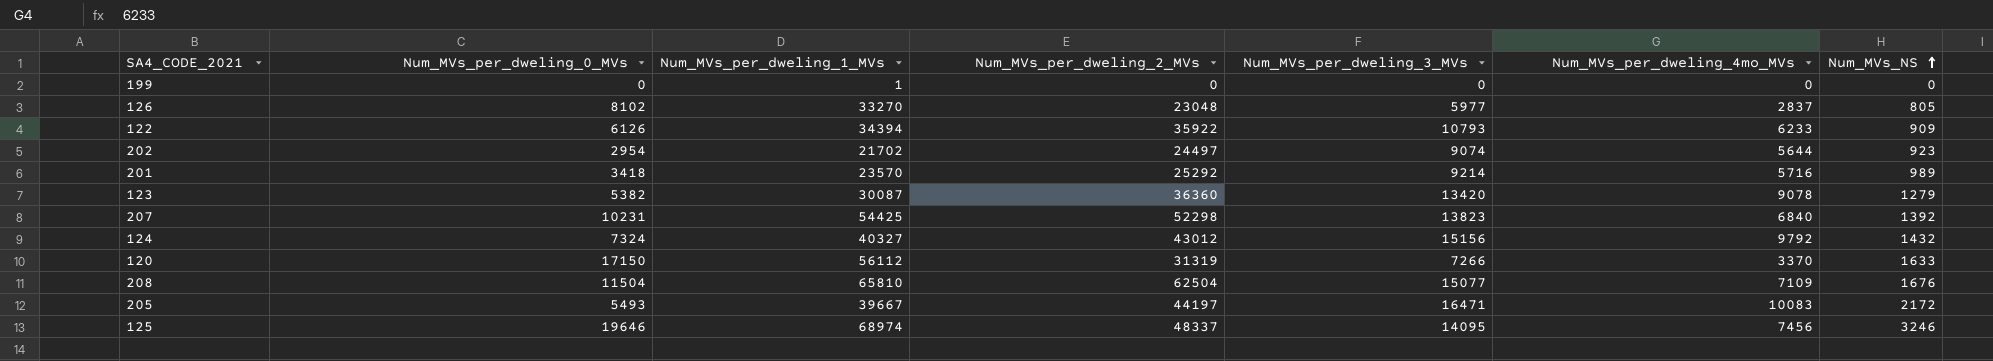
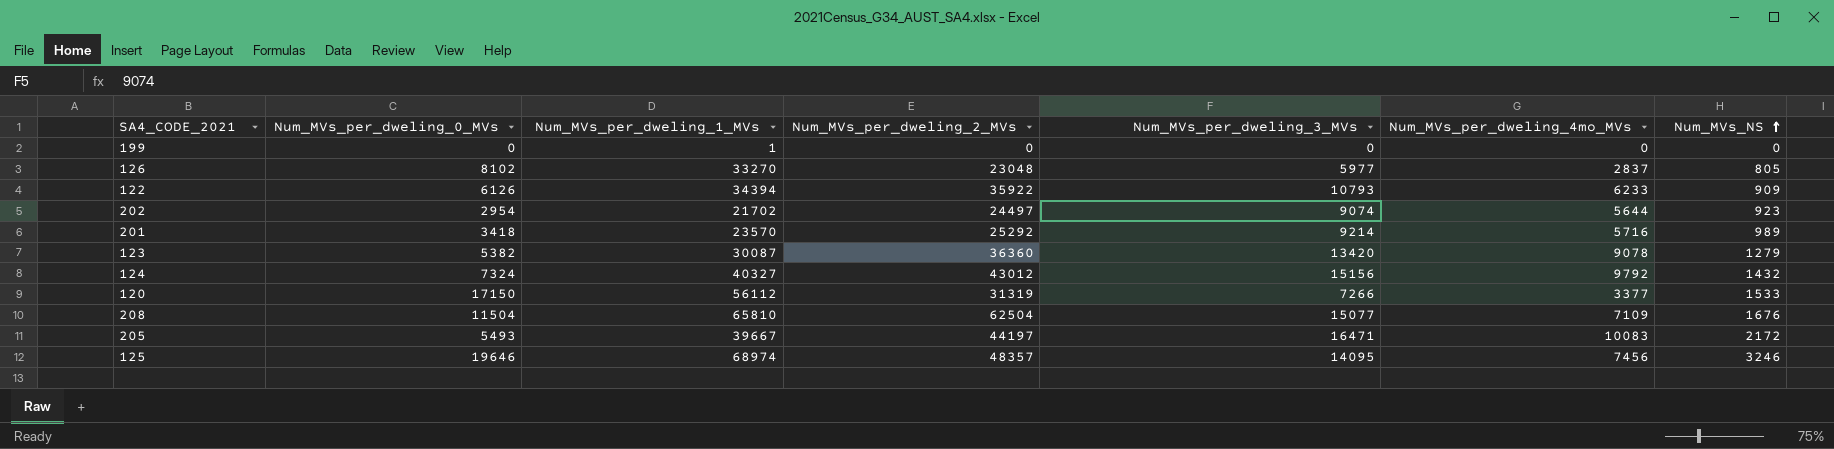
row 207: 10231 | 54425 | 52298 | 13823 | 6840 | 1392 -> none
120 | Num_MVs_per_dweling_4mo_MVs: 3370 -> 3377
120 | Num_MVs_NS: 1633 -> 1533
125 | Num_MVs_per_dweling_2_MVs: 48337 -> 48357

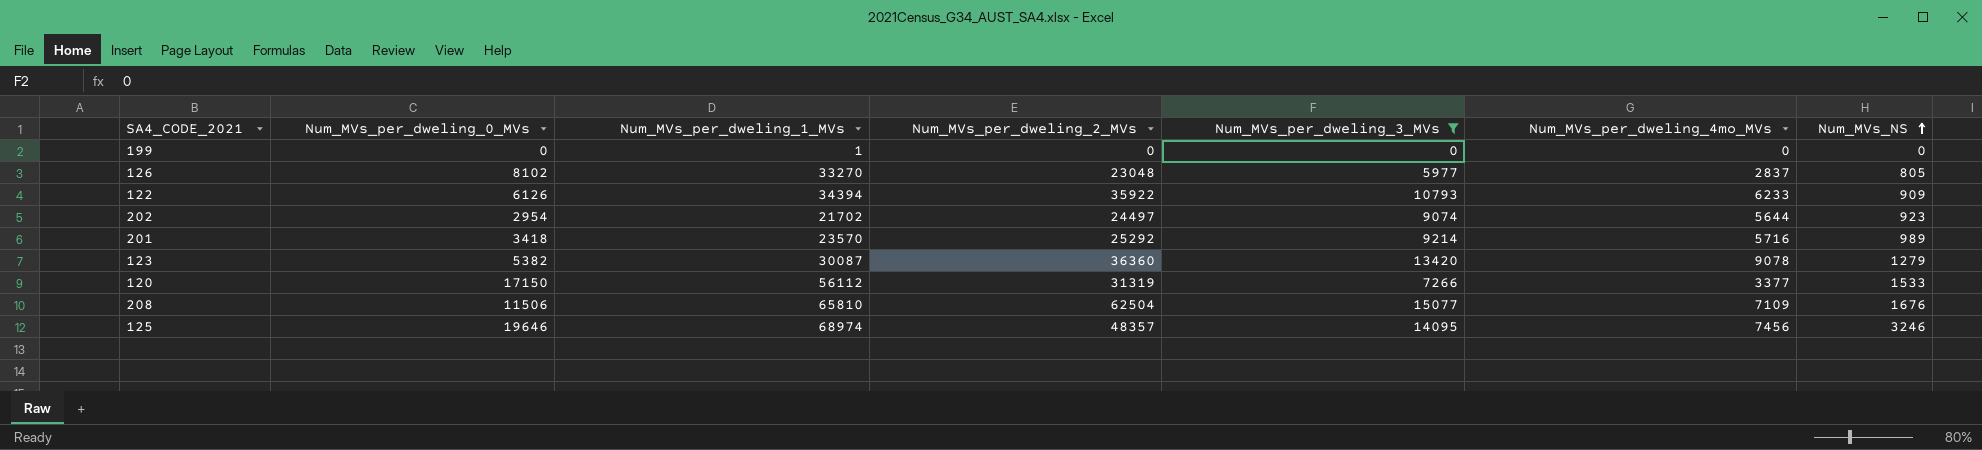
filter: none -> Num_MVs_per_dweling_3_MVs <= 15077
208 | Num_MVs_per_dweling_0_MVs: 11504 -> 11506

